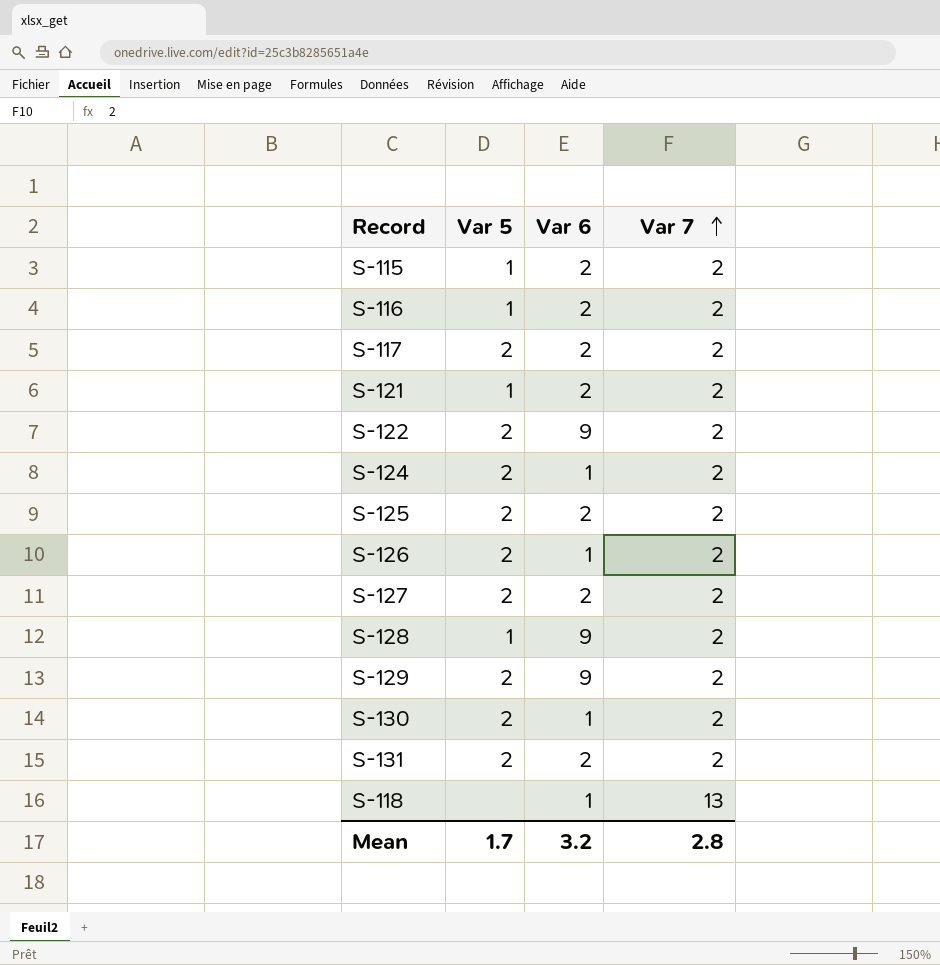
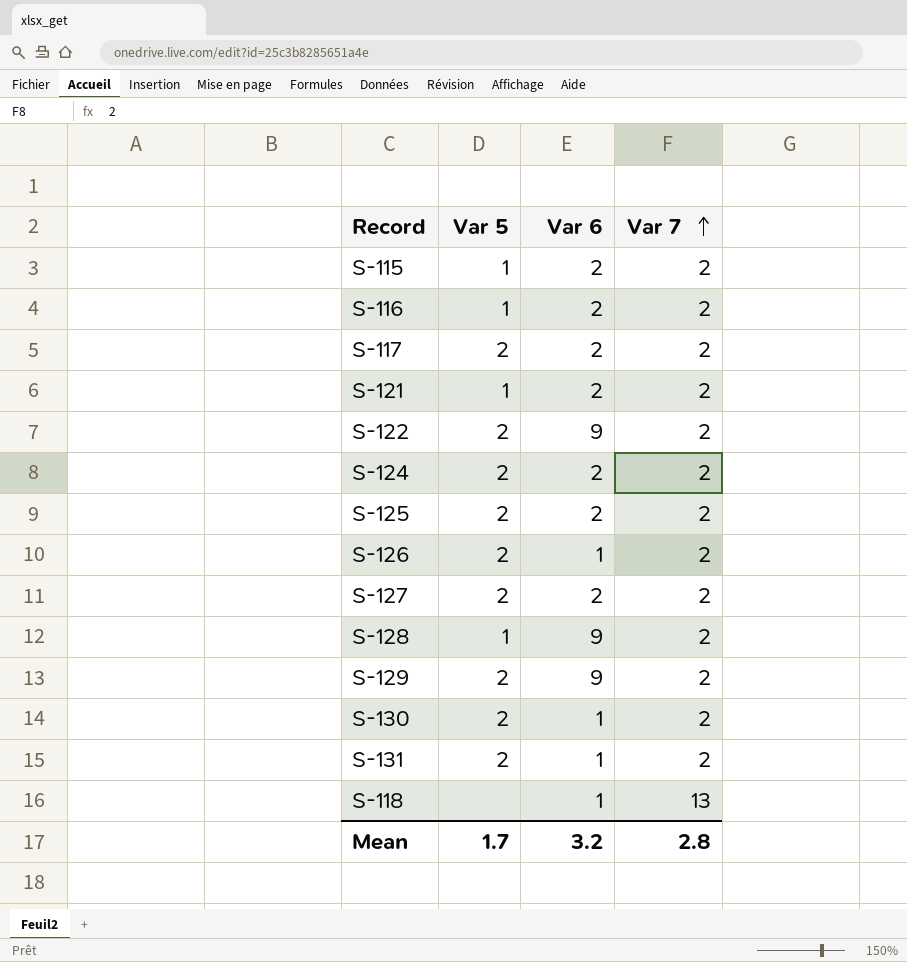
S-124 | Var 6: 1 -> 2
S-131 | Var 6: 2 -> 1

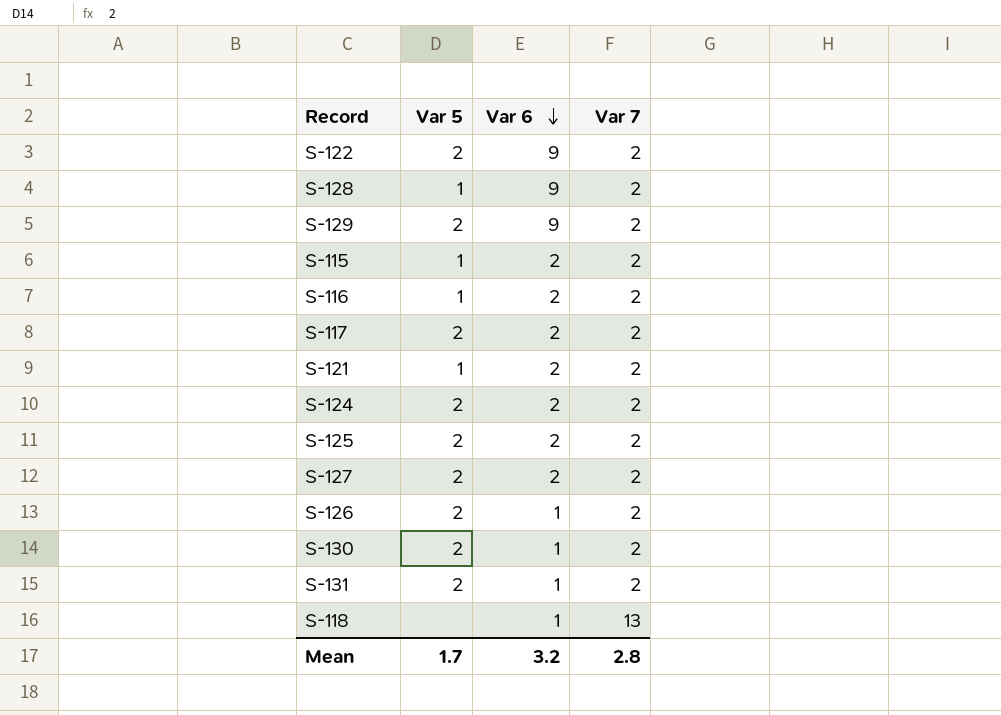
row order: Var 7 ascending -> Var 6 descending

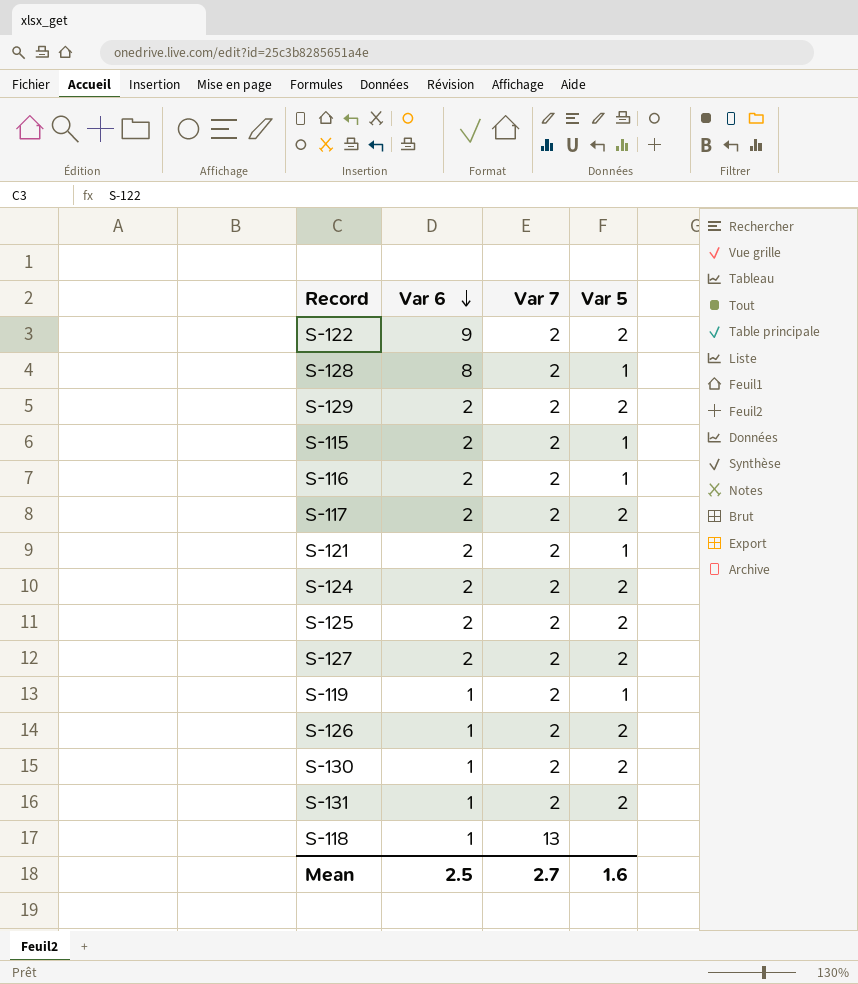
column Var 5 | position: 2 -> 4
S-128 | Var 6: 9 -> 8
S-129 | Var 6: 9 -> 2
row S-119: none -> 1 | 2 | 1
Mean | Var 6: 3.2 -> 2.5
Mean | Var 7: 2.8 -> 2.7
Mean | Var 5: 1.7 -> 1.6

